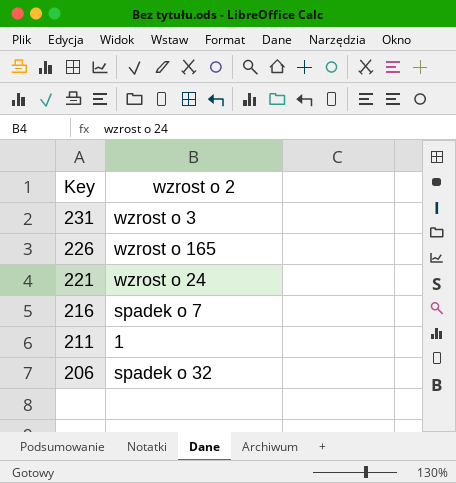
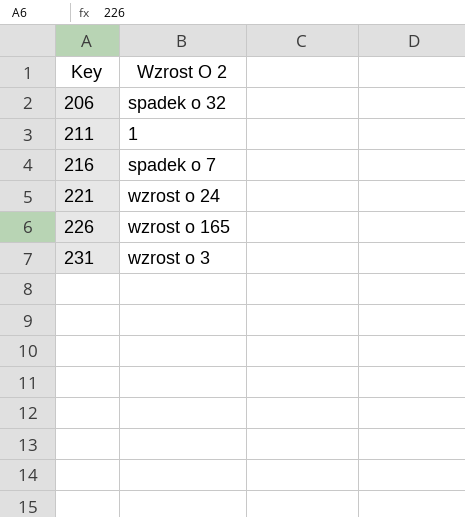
row order: Key descending -> Key ascending
column name: wzrost o 2 -> Wzrost O 2

